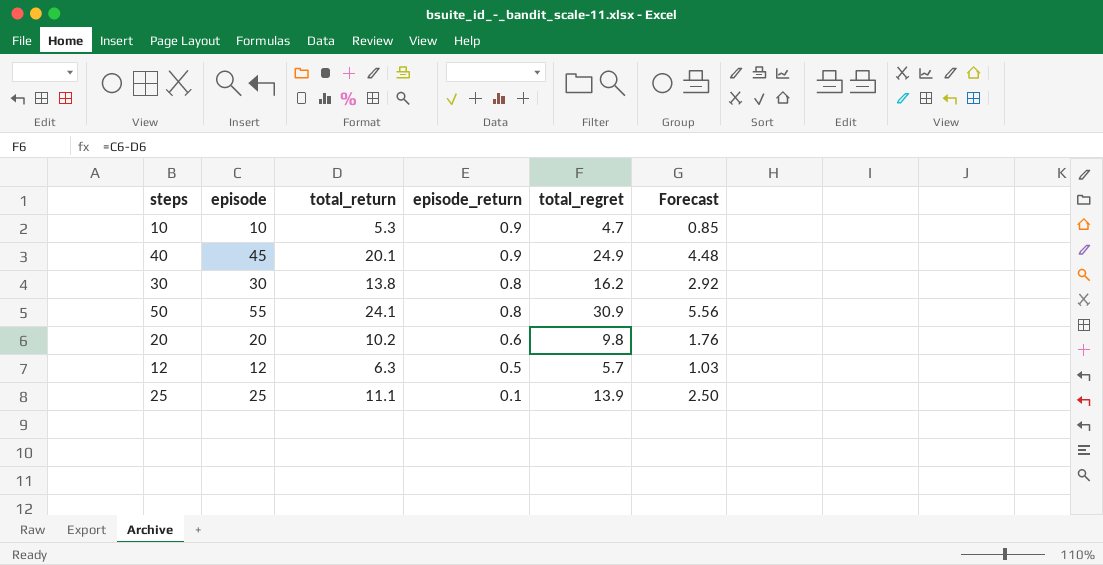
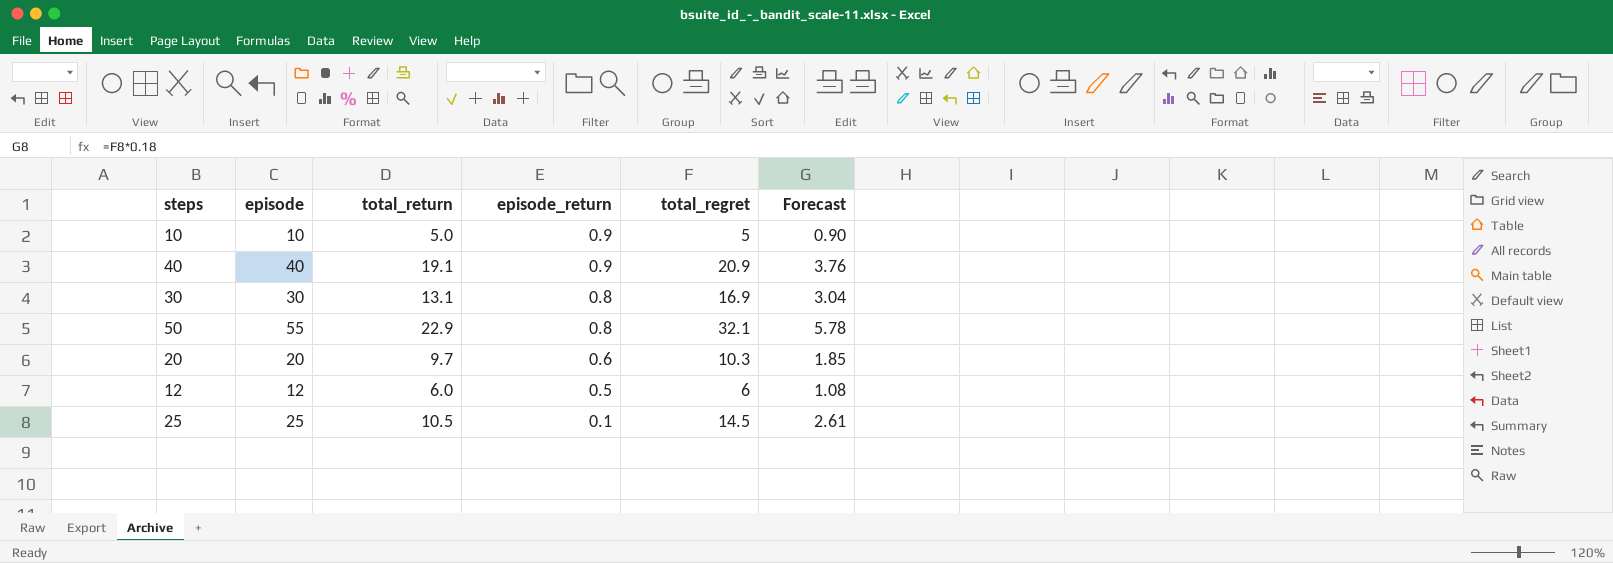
10 | total_return: 5.3 -> 5.0
10 | total_regret: 4.7 -> 5
10 | Forecast: 0.85 -> 0.90
40 | episode: 45 -> 40
40 | total_return: 20.1 -> 19.1
40 | total_regret: 24.9 -> 20.9
40 | Forecast: 4.48 -> 3.76
30 | total_return: 13.8 -> 13.1
30 | total_regret: 16.2 -> 16.9
30 | Forecast: 2.92 -> 3.04
50 | total_return: 24.1 -> 22.9
50 | total_regret: 30.9 -> 32.1
50 | Forecast: 5.56 -> 5.78
20 | total_return: 10.2 -> 9.7
20 | total_regret: 9.8 -> 10.3
20 | Forecast: 1.76 -> 1.85
12 | total_return: 6.3 -> 6.0
12 | total_regret: 5.7 -> 6
12 | Forecast: 1.03 -> 1.08
25 | total_return: 11.1 -> 10.5
25 | total_regret: 13.9 -> 14.5
25 | Forecast: 2.50 -> 2.61

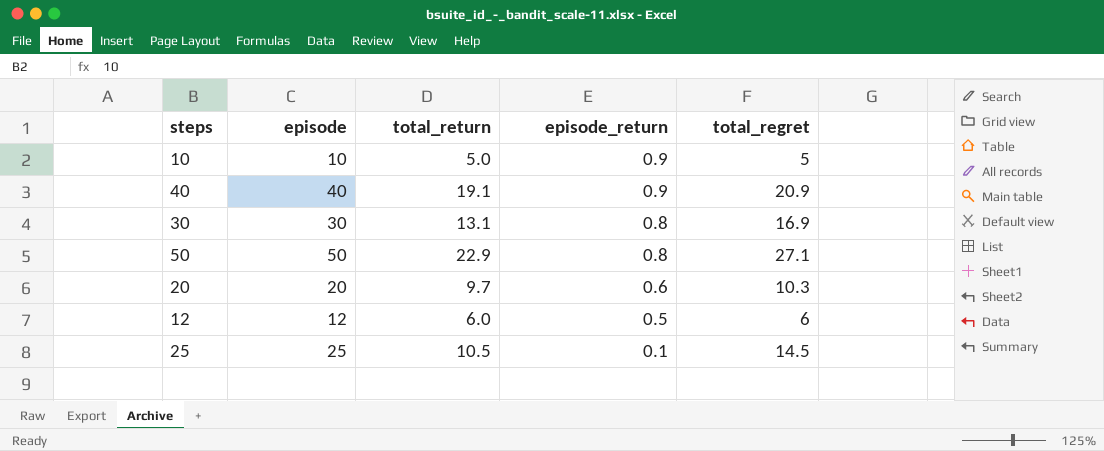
column Forecast | formula: [total_regret] * 0.18 -> none
50 | episode: 55 -> 50
50 | total_regret: 32.1 -> 27.1

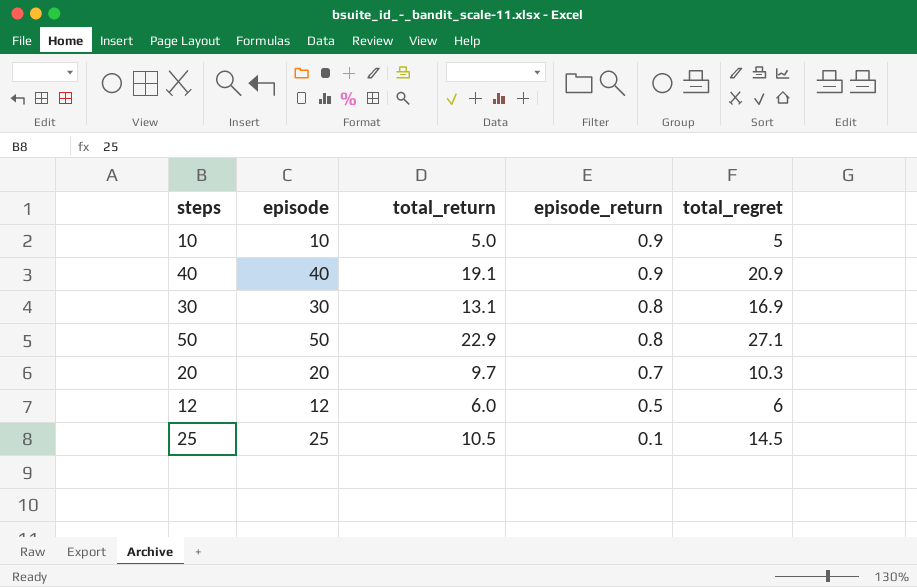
20 | episode_return: 0.6 -> 0.7

